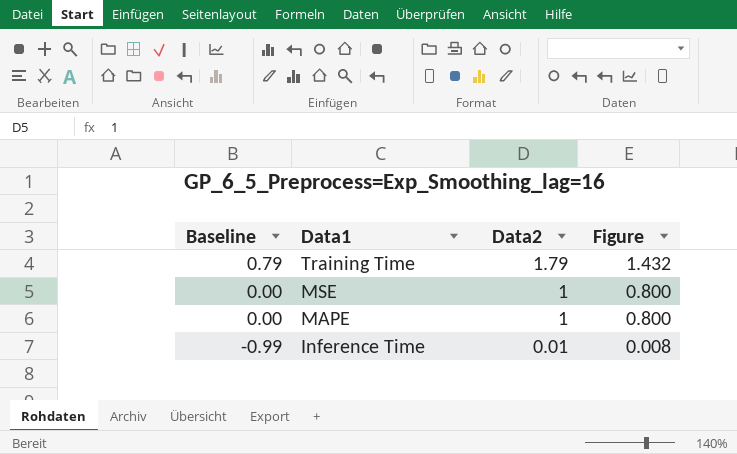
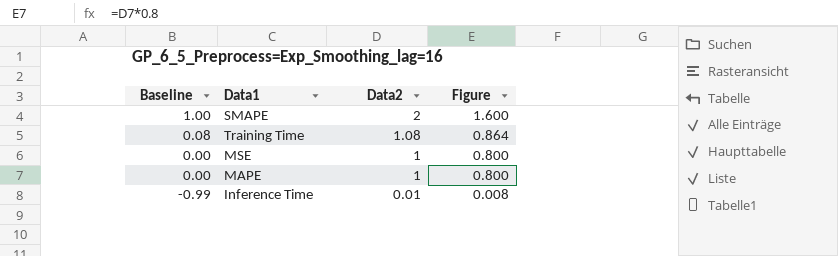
row SMAPE: none -> 1.00 | 2 | 1.600
Training Time | Baseline: 0.79 -> 0.08
Training Time | Data2: 1.79 -> 1.08
Training Time | Figure: 1.432 -> 0.864

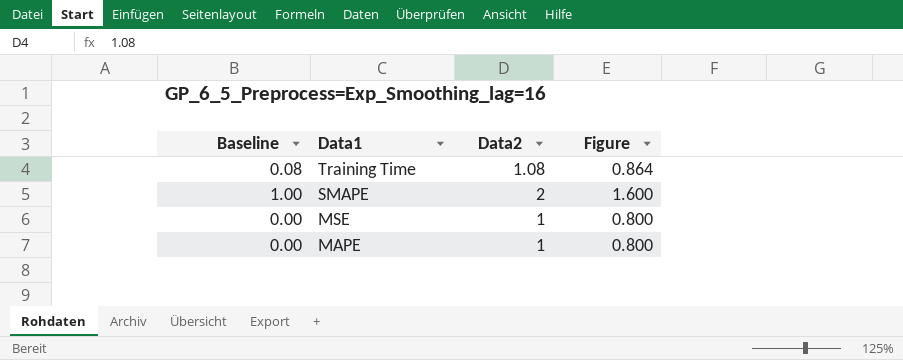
row order: Baseline descending -> Data1 descending
row Inference Time: -0.99 | 0.01 | 0.008 -> none

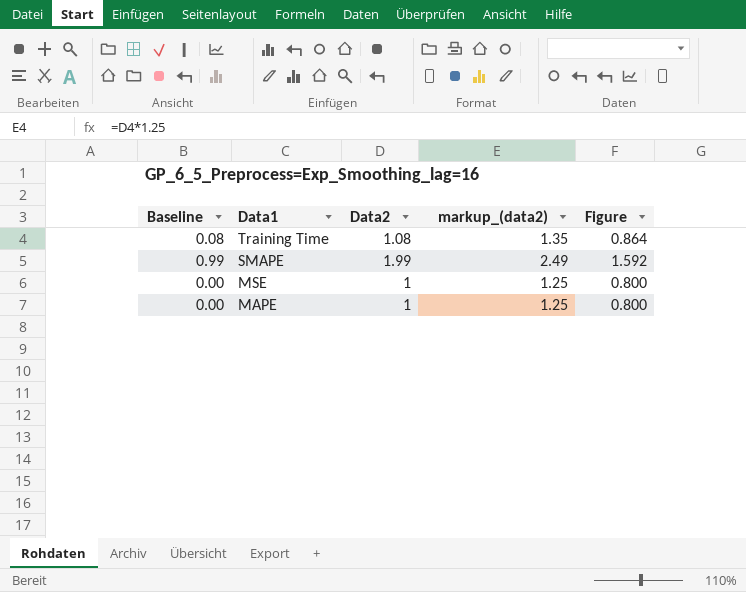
column markup_(data2) | formula: none -> [Data2] * 1.25
SMAPE | Baseline: 1.00 -> 0.99
SMAPE | Data2: 2 -> 1.99
SMAPE | Figure: 1.600 -> 1.592

